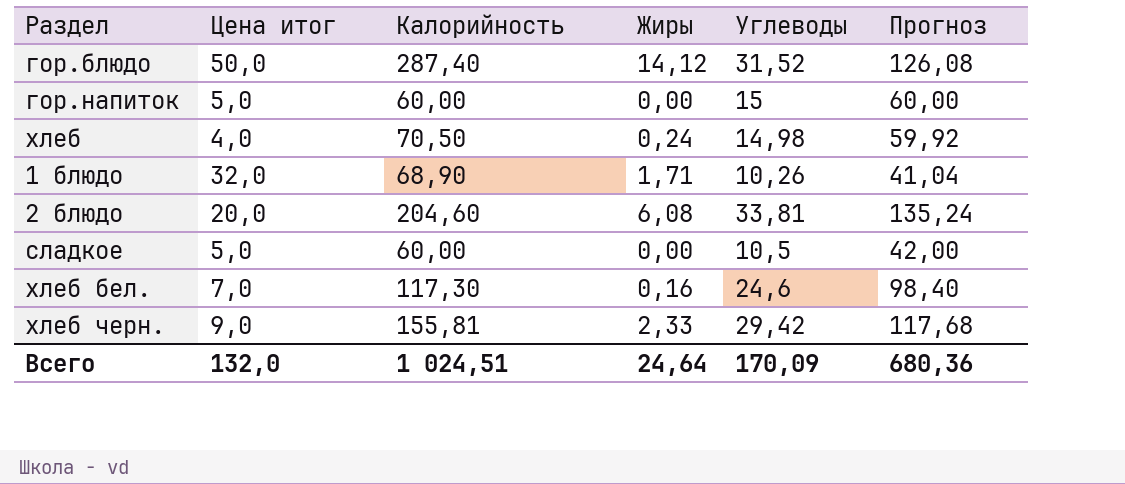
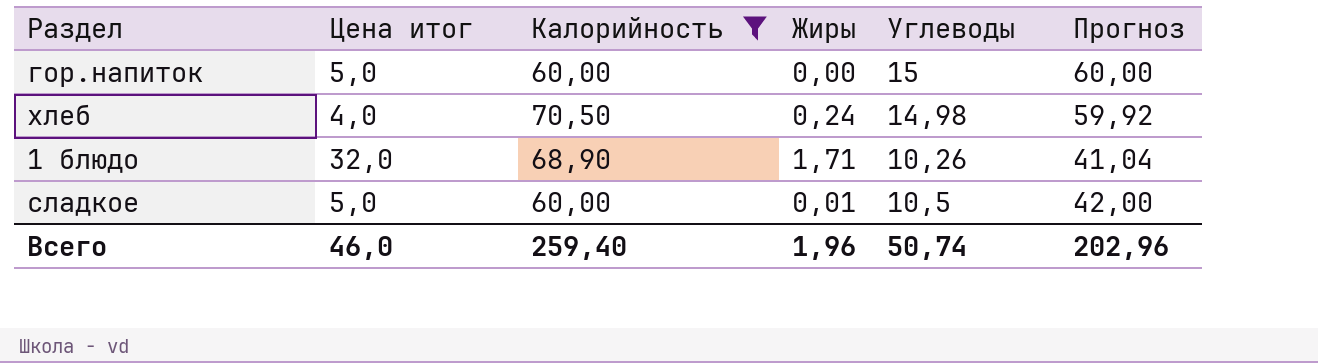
filter: none -> Калорийность <= 70,50
сладкое | Жиры: 0,00 -> 0,01
Всего | Цена итог: 132,0 -> 46,0
Всего | Калорийность: 1 024,51 -> 259,40
Всего | Жиры: 24,64 -> 1,96
Всего | Углеводы: 170,09 -> 50,74
Всего | Прогноз: 680,36 -> 202,96

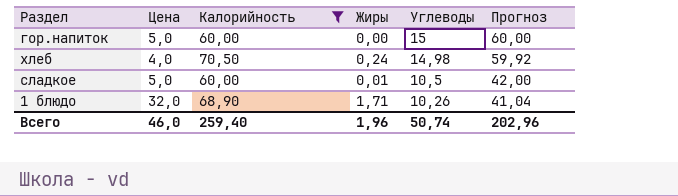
row order: none -> Углеводы descending
column name: Цена итог -> Цена

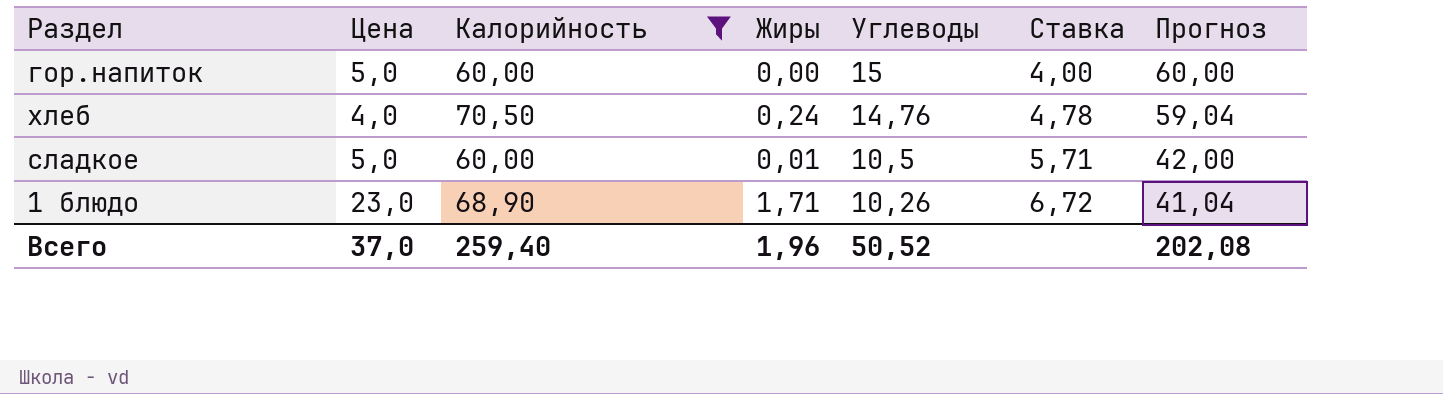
column Ставка | formula: none -> [Калорийность] / [Углеводы]
хлеб | Углеводы: 14,98 -> 14,76
хлеб | Прогноз: 59,92 -> 59,04
1 блюдо | Цена: 32,0 -> 23,0
Всего | Цена: 46,0 -> 37,0
Всего | Углеводы: 50,74 -> 50,52
Всего | Прогноз: 202,96 -> 202,08

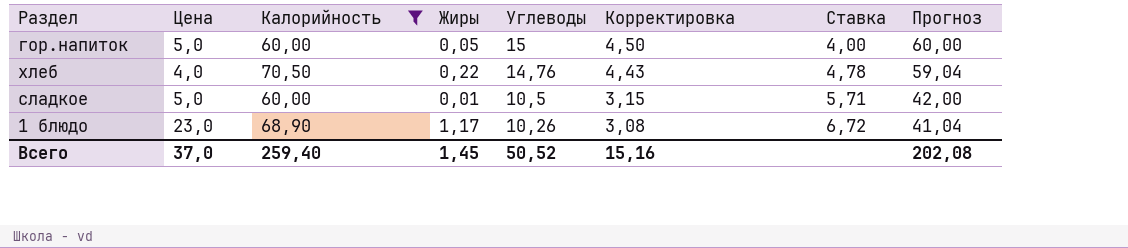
column Корректировка | formula: none -> [Углеводы] * 0,3
гор.напиток | Жиры: 0,00 -> 0,05
хлеб | Жиры: 0,24 -> 0,22
1 блюдо | Жиры: 1,71 -> 1,17
Всего | Жиры: 1,96 -> 1,45

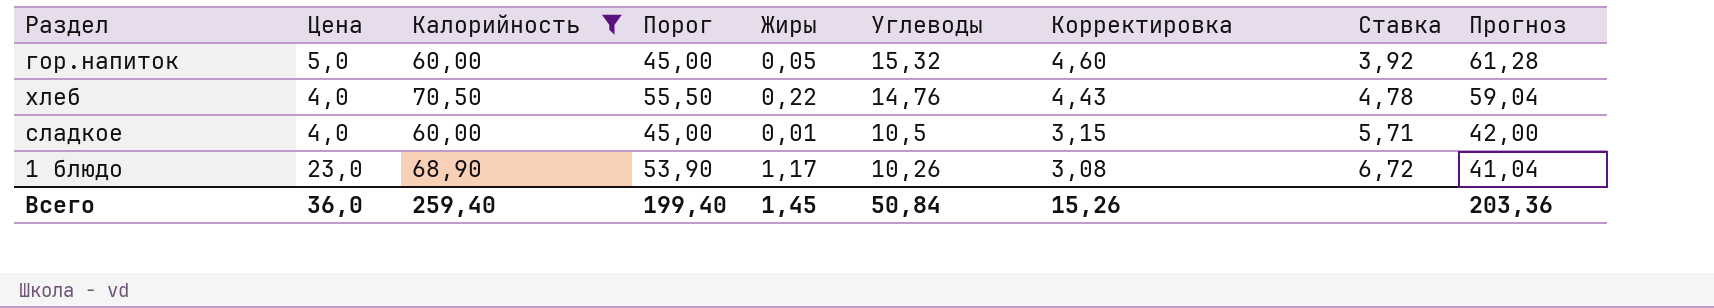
column Порог | formula: none -> [Калорийность] - 15
гор.напиток | Углеводы: 15 -> 15,32
гор.напиток | Корректировка: 4,50 -> 4,60
гор.напиток | Ставка: 4,00 -> 3,92
гор.напиток | Прогноз: 60,00 -> 61,28
сладкое | Цена: 5,0 -> 4,0
Всего | Цена: 37,0 -> 36,0
Всего | Углеводы: 50,52 -> 50,84
Всего | Корректировка: 15,16 -> 15,26
Всего | Прогноз: 202,08 -> 203,36

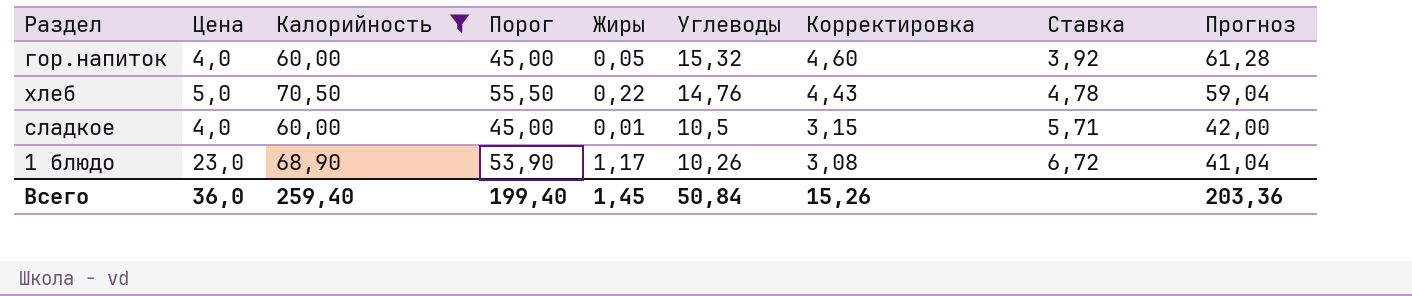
гор.напиток | Цена: 5,0 -> 4,0
хлеб | Цена: 4,0 -> 5,0

